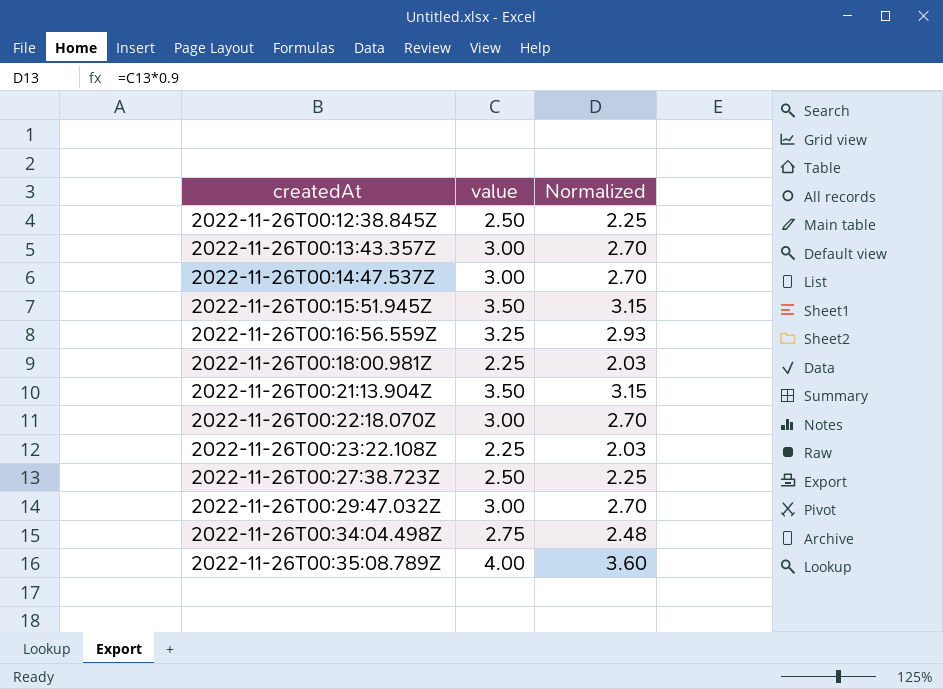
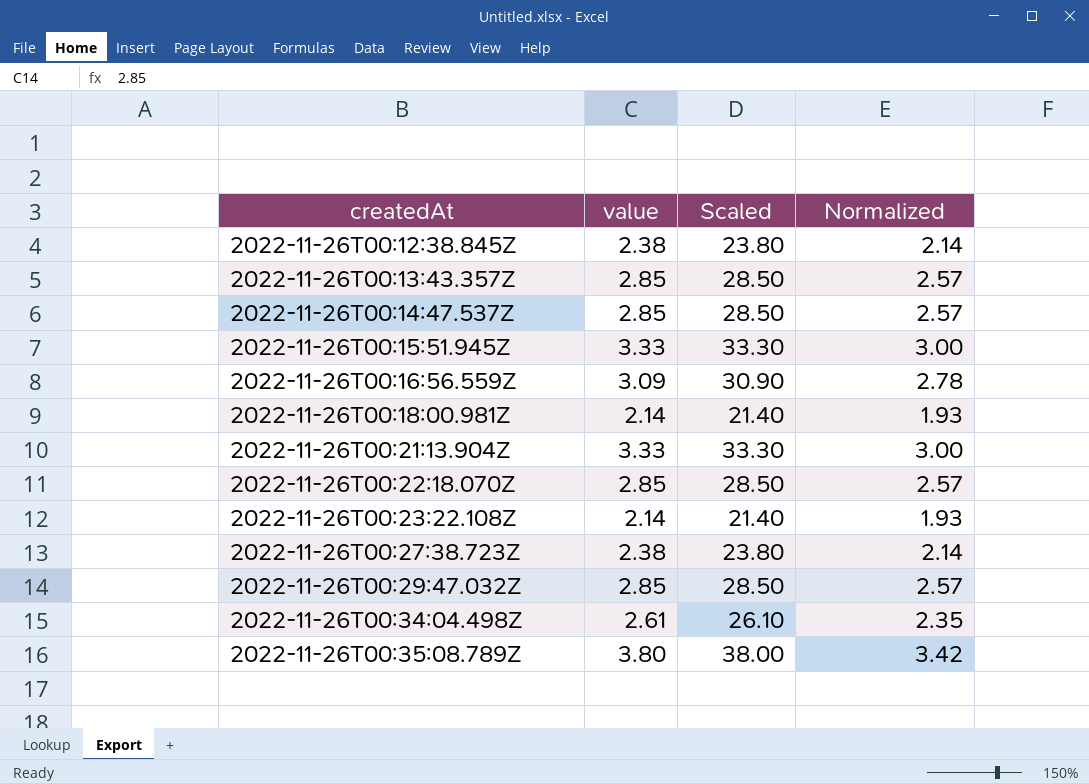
column Scaled | formula: none -> [value] * 10
2022-11-26T00:12:38.845Z | value: 2.50 -> 2.38
2022-11-26T00:12:38.845Z | Normalized: 2.25 -> 2.14
2022-11-26T00:13:43.357Z | value: 3.00 -> 2.85
2022-11-26T00:13:43.357Z | Normalized: 2.70 -> 2.57
2022-11-26T00:14:47.537Z | value: 3.00 -> 2.85
2022-11-26T00:14:47.537Z | Normalized: 2.70 -> 2.57
2022-11-26T00:15:51.945Z | value: 3.50 -> 3.33
2022-11-26T00:15:51.945Z | Normalized: 3.15 -> 3.00
2022-11-26T00:16:56.559Z | value: 3.25 -> 3.09
2022-11-26T00:16:56.559Z | Normalized: 2.93 -> 2.78
2022-11-26T00:18:00.981Z | value: 2.25 -> 2.14
2022-11-26T00:18:00.981Z | Normalized: 2.03 -> 1.93
2022-11-26T00:21:13.904Z | value: 3.50 -> 3.33
2022-11-26T00:21:13.904Z | Normalized: 3.15 -> 3.00
2022-11-26T00:22:18.070Z | value: 3.00 -> 2.85
2022-11-26T00:22:18.070Z | Normalized: 2.70 -> 2.57
2022-11-26T00:23:22.108Z | value: 2.25 -> 2.14
2022-11-26T00:23:22.108Z | Normalized: 2.03 -> 1.93
2022-11-26T00:27:38.723Z | value: 2.50 -> 2.38
2022-11-26T00:27:38.723Z | Normalized: 2.25 -> 2.14
2022-11-26T00:29:47.032Z | value: 3.00 -> 2.85
2022-11-26T00:29:47.032Z | Normalized: 2.70 -> 2.57
2022-11-26T00:34:04.498Z | value: 2.75 -> 2.61
2022-11-26T00:34:04.498Z | Normalized: 2.48 -> 2.35
2022-11-26T00:35:08.789Z | value: 4.00 -> 3.80
2022-11-26T00:35:08.789Z | Normalized: 3.60 -> 3.42

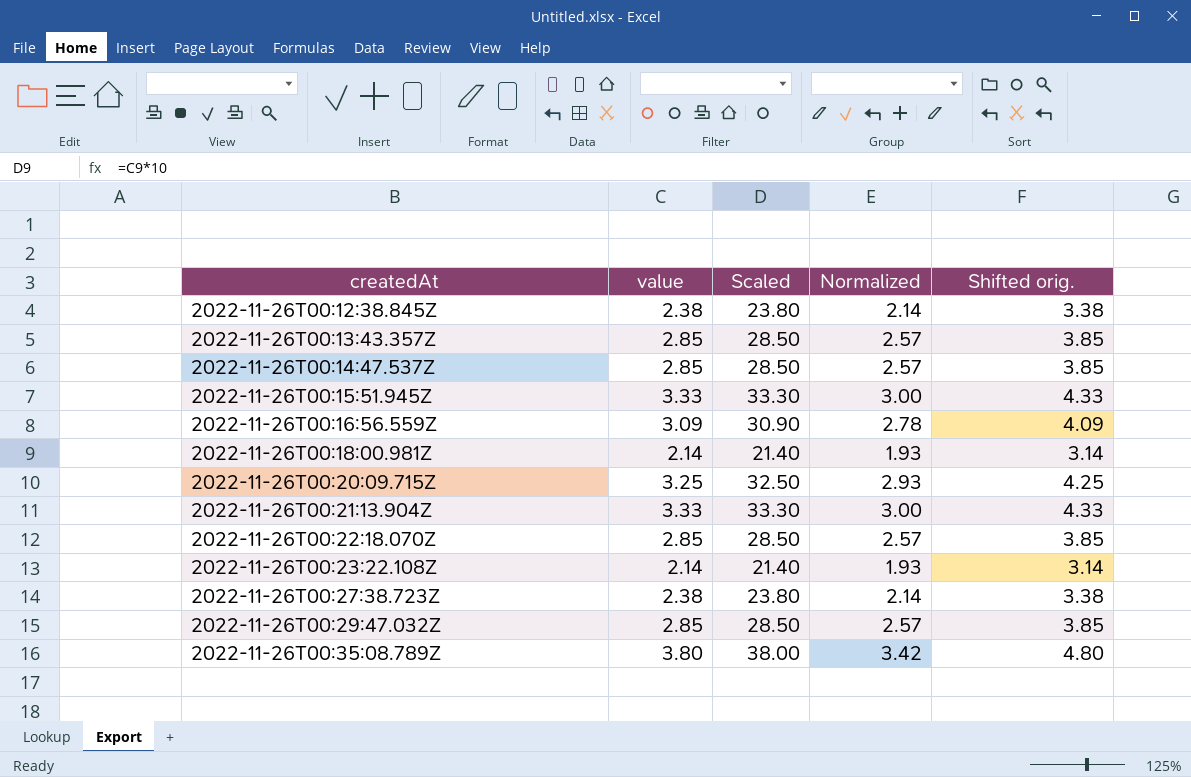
column Shifted orig. | formula: none -> [value] + 1
row 2022-11-26T00:34:04.498Z: 2.61 | 26.10 | 2.35 -> none
row 2022-11-26T00:20:09.715Z: none -> 3.25 | 32.50 | 2.93 | 4.25

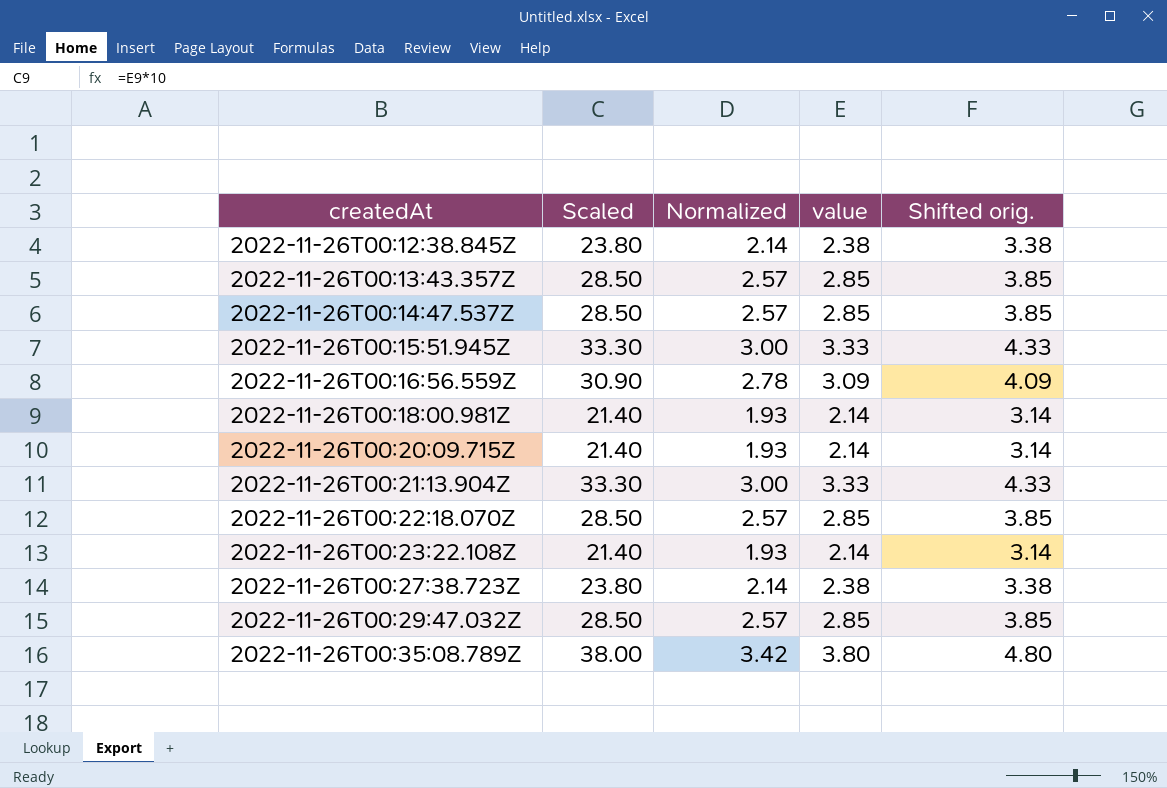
column value | position: 2 -> 4
2022-11-26T00:20:09.715Z | Scaled: 32.50 -> 21.40
2022-11-26T00:20:09.715Z | Normalized: 2.93 -> 1.93
2022-11-26T00:20:09.715Z | value: 3.25 -> 2.14
2022-11-26T00:20:09.715Z | Shifted orig.: 4.25 -> 3.14

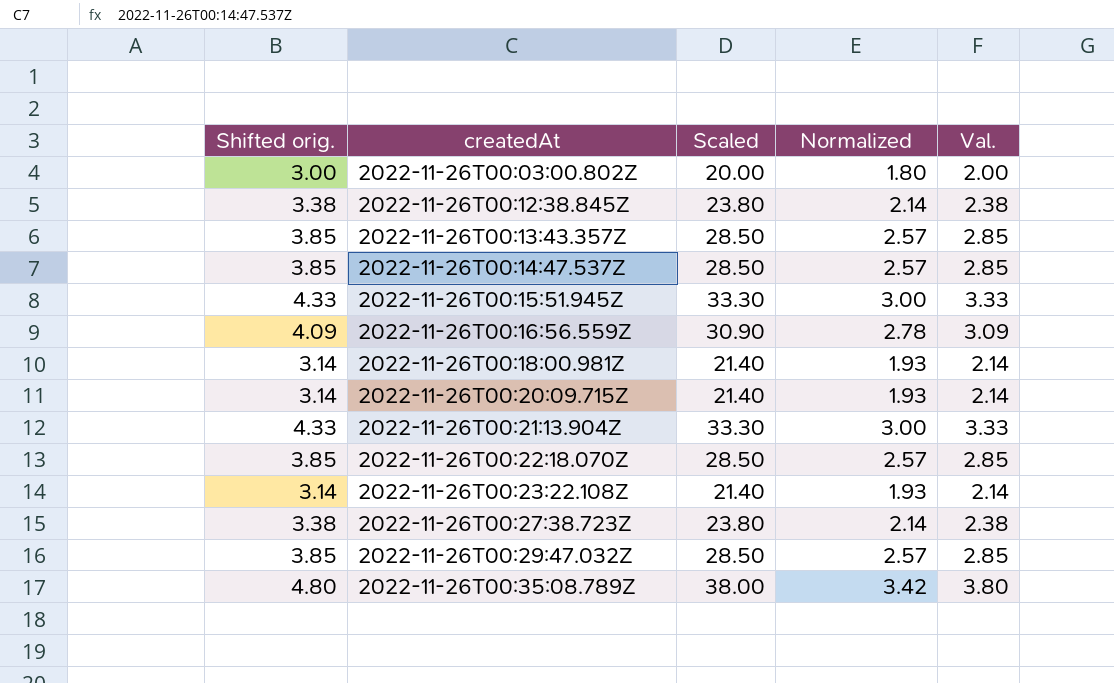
column Shifted orig. | position: 5 -> 1
column name: value -> Val.
row 2022-11-26T00:03:00.802Z: none -> 3.00 | 20.00 | 1.80 | 2.00

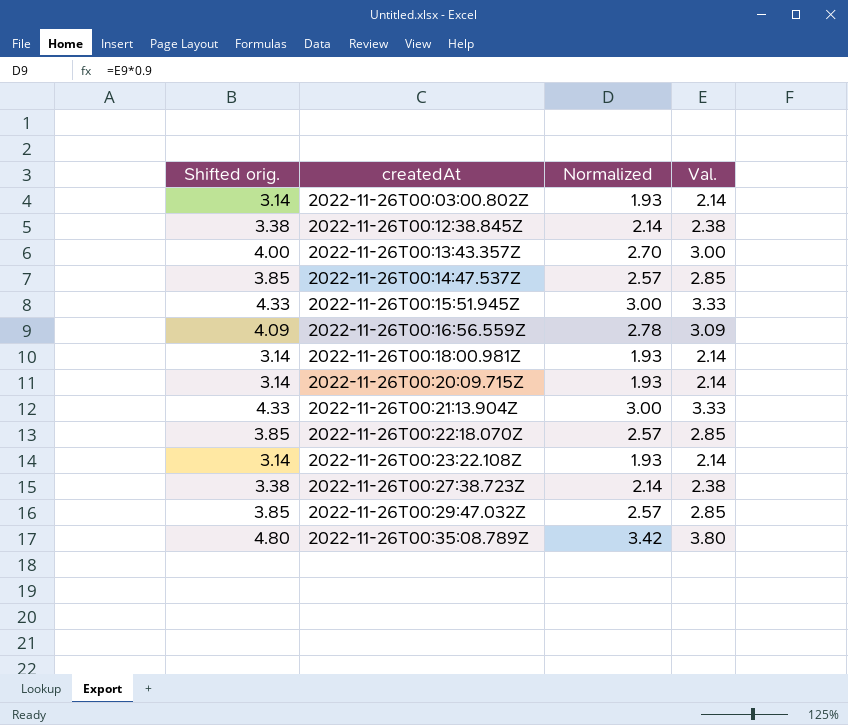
column Scaled | formula: [Val.] * 10 -> none
2022-11-26T00:03:00.802Z | Shifted orig.: 3.00 -> 3.14
2022-11-26T00:03:00.802Z | Normalized: 1.80 -> 1.93
2022-11-26T00:03:00.802Z | Val.: 2.00 -> 2.14
2022-11-26T00:13:43.357Z | Shifted orig.: 3.85 -> 4.00
2022-11-26T00:13:43.357Z | Normalized: 2.57 -> 2.70
2022-11-26T00:13:43.357Z | Val.: 2.85 -> 3.00

